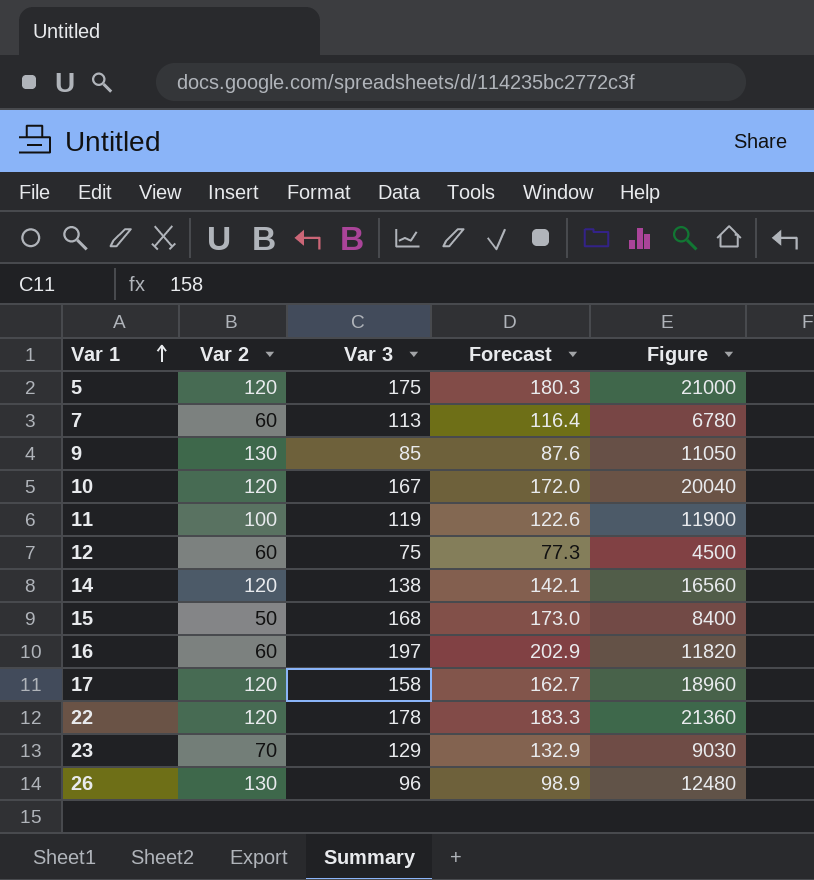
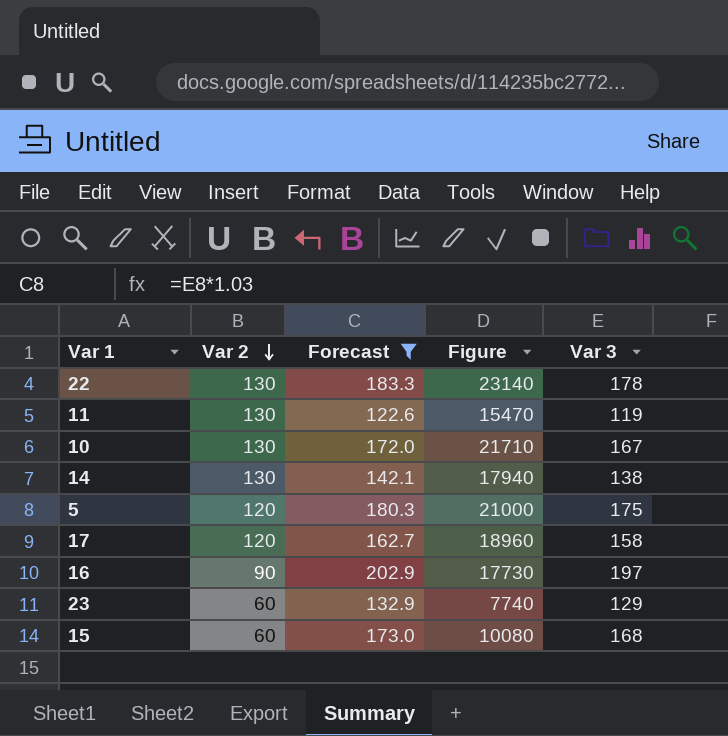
filter: none -> Forecast >= 122.6
row order: Var 1 ascending -> Var 2 descending
column Var 3 | position: 3 -> 5
22 | Var 2: 120 -> 130
22 | Figure: 21360 -> 23140
11 | Var 2: 100 -> 130
11 | Figure: 11900 -> 15470
10 | Var 2: 120 -> 130
10 | Figure: 20040 -> 21710
14 | Var 2: 120 -> 130
14 | Figure: 16560 -> 17940
16 | Var 2: 60 -> 90
16 | Figure: 11820 -> 17730
23 | Var 2: 70 -> 60
23 | Figure: 9030 -> 7740
15 | Var 2: 50 -> 60
15 | Figure: 8400 -> 10080

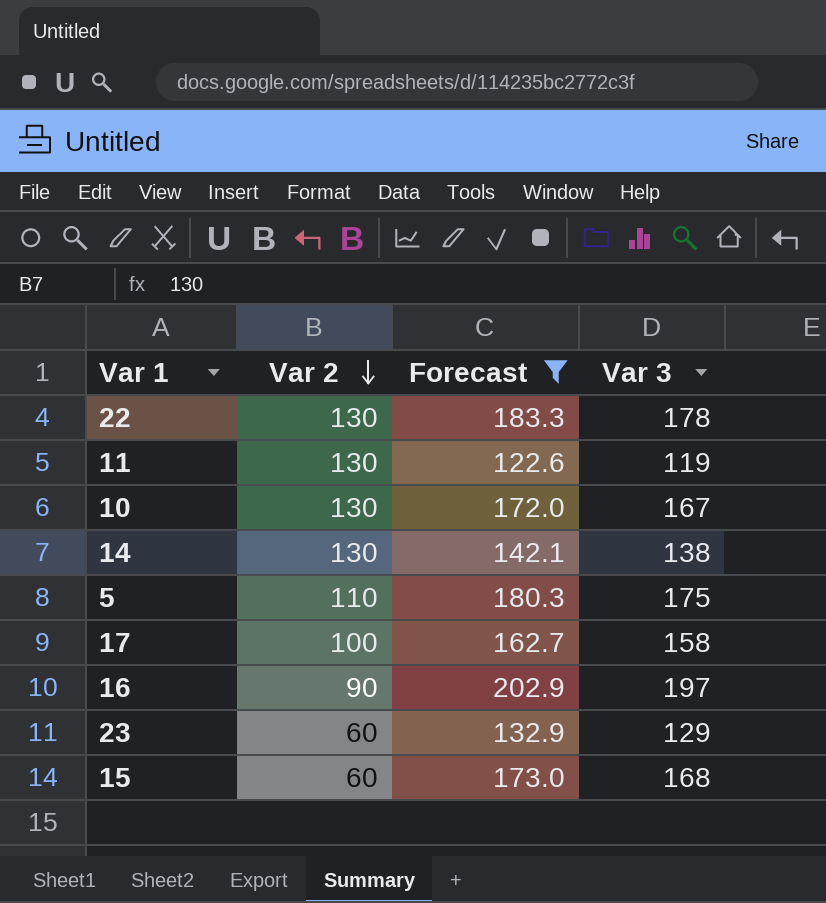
column Figure | formula: [Var 2] * [Var 3] -> none
5 | Var 2: 120 -> 110
17 | Var 2: 120 -> 100

